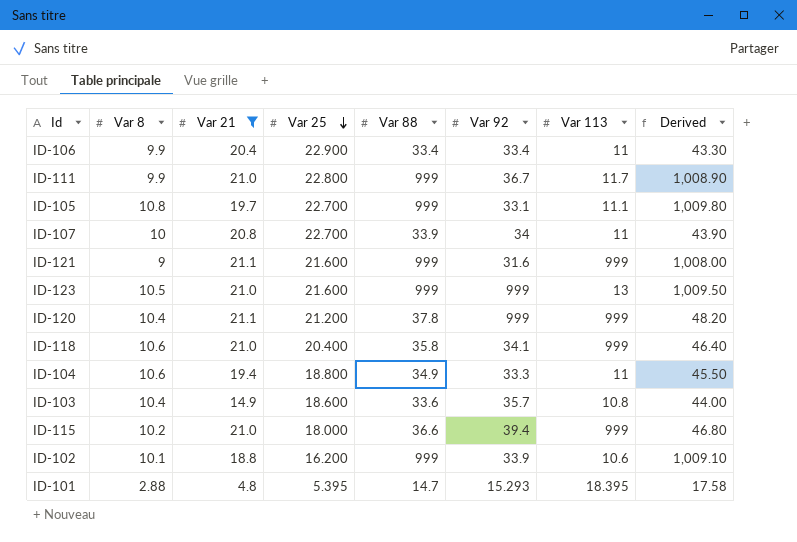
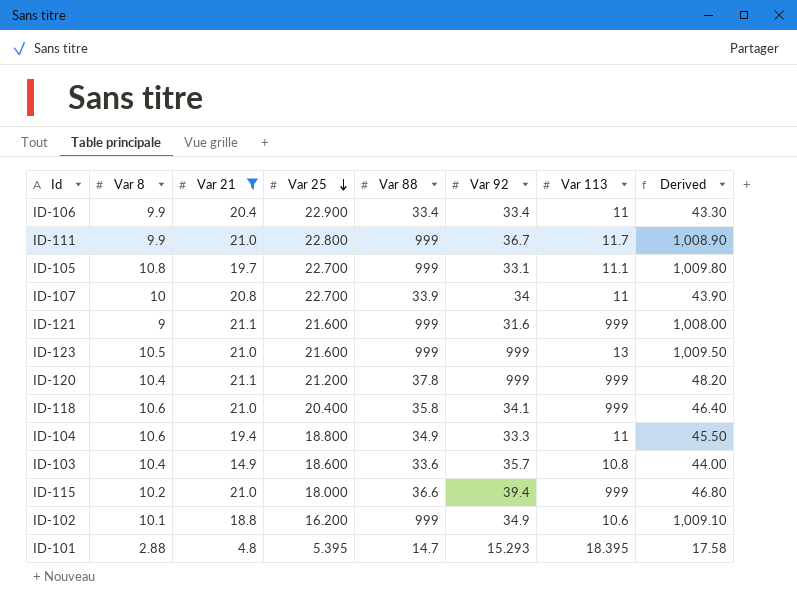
ID-102 | Var 92: 33.9 -> 34.9

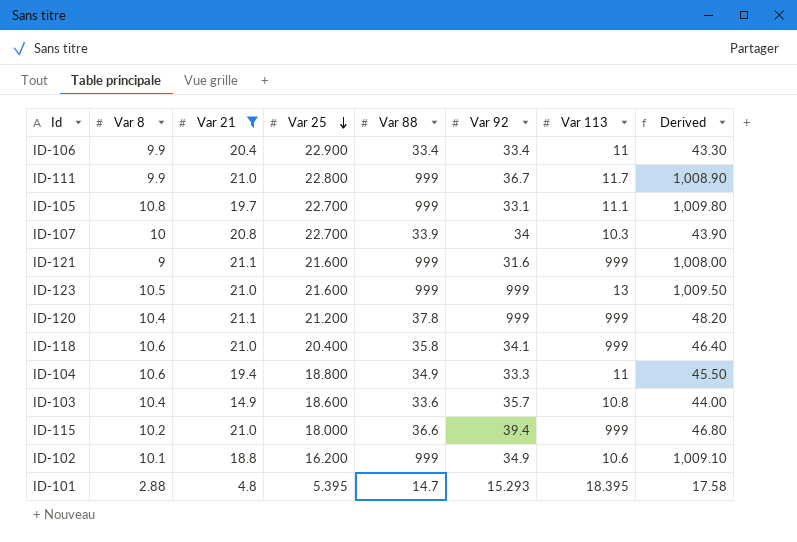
ID-107 | Var 113: 11 -> 10.3

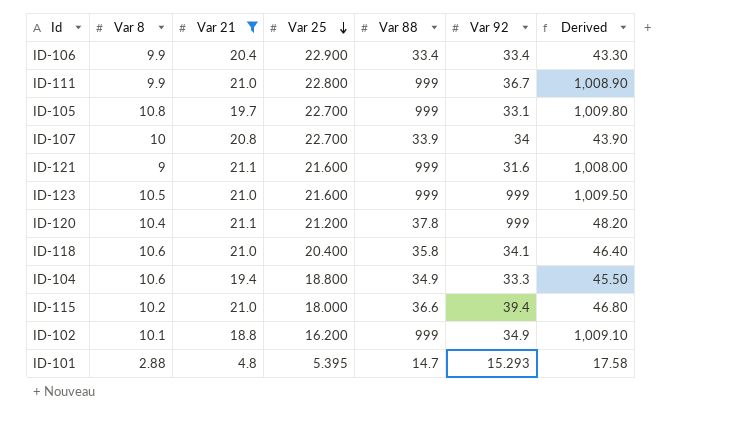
column Var 113 | position: 7 -> none
row ID-103: 10.4 | 14.9 | 18.600 | 33.6 | 35.7 | 10.8 | 44.00 -> none

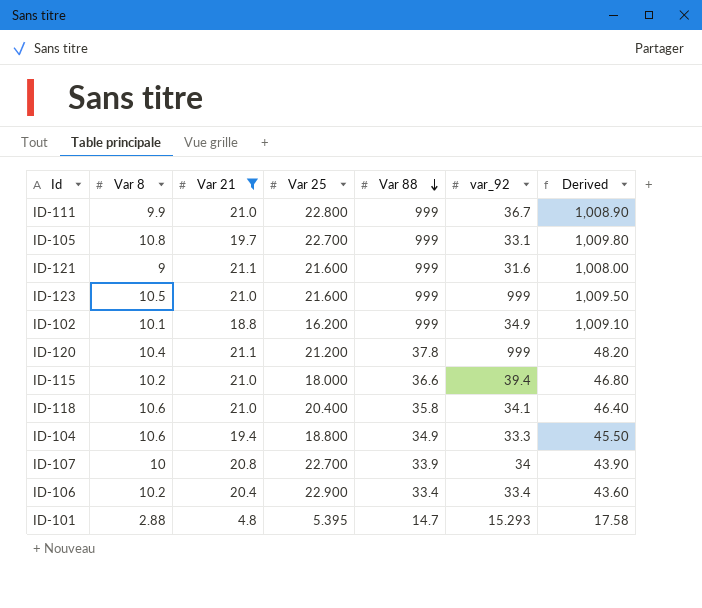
row order: Var 25 descending -> Var 88 descending
column name: Var 92 -> var_92
ID-106 | Var 8: 9.9 -> 10.2
ID-106 | Derived: 43.30 -> 43.60

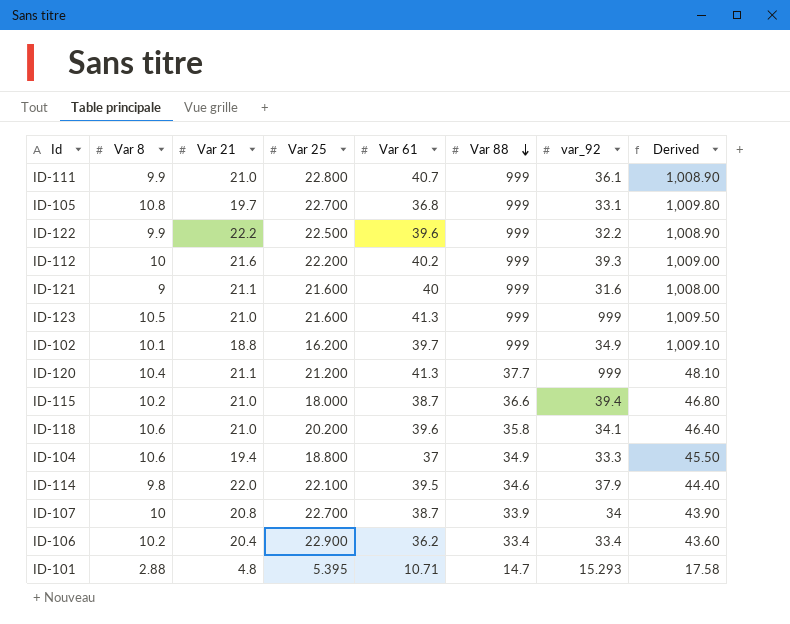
filter: Var 21 <= 21.1 -> none
column Var 61 | position: none -> 5
ID-111 | var_92: 36.7 -> 36.1
ID-120 | Var 88: 37.8 -> 37.7
ID-120 | Derived: 48.20 -> 48.10
ID-118 | Var 25: 20.400 -> 20.200

